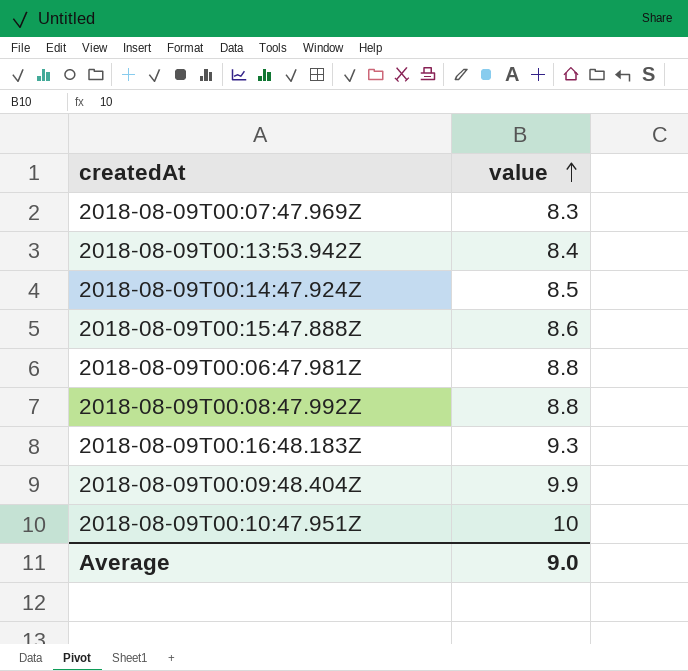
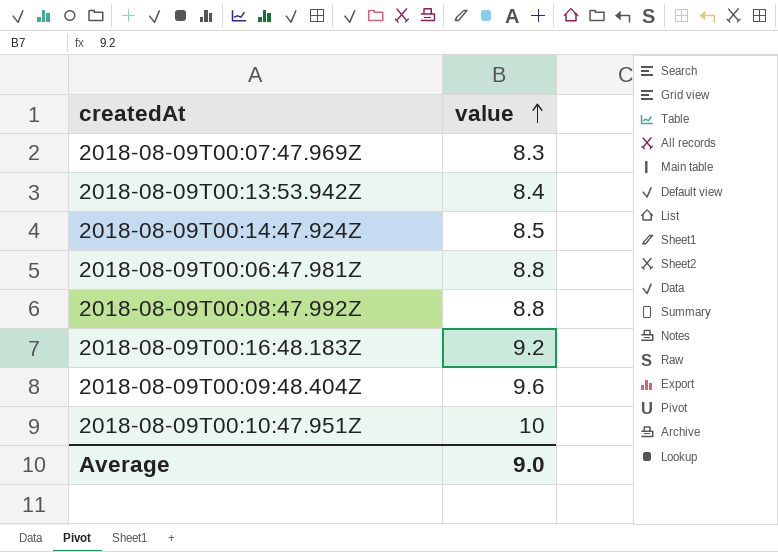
row 2018-08-09T00:15:47.888Z: 8.6 -> none
2018-08-09T00:16:48.183Z | value: 9.3 -> 9.2
2018-08-09T00:09:48.404Z | value: 9.9 -> 9.6

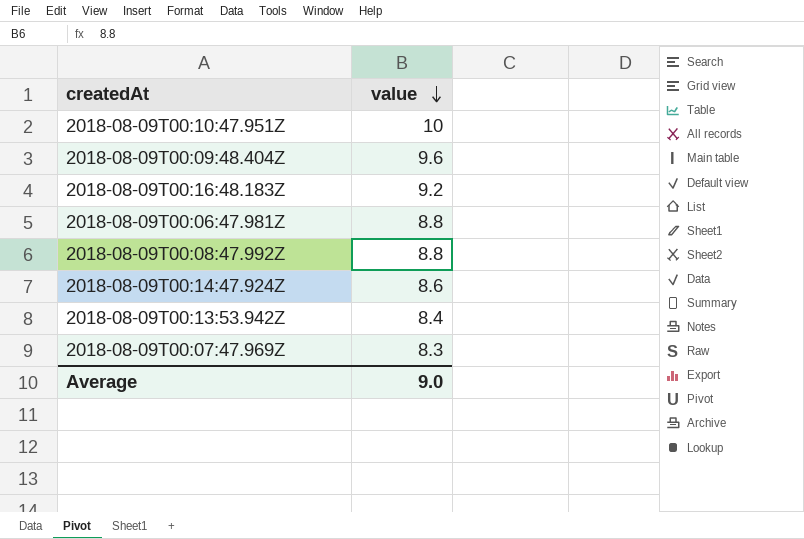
row order: value ascending -> value descending
2018-08-09T00:14:47.924Z | value: 8.5 -> 8.6

